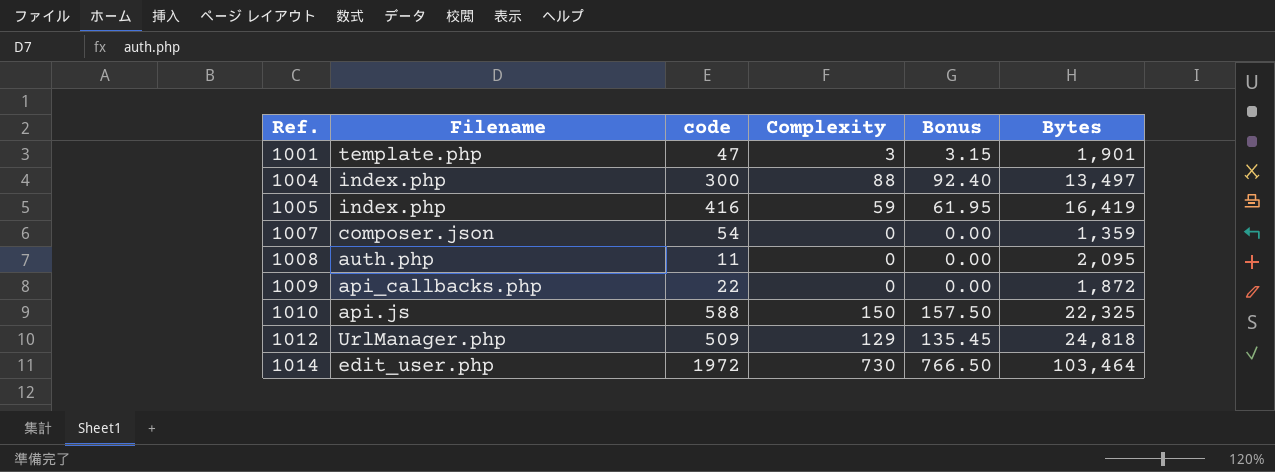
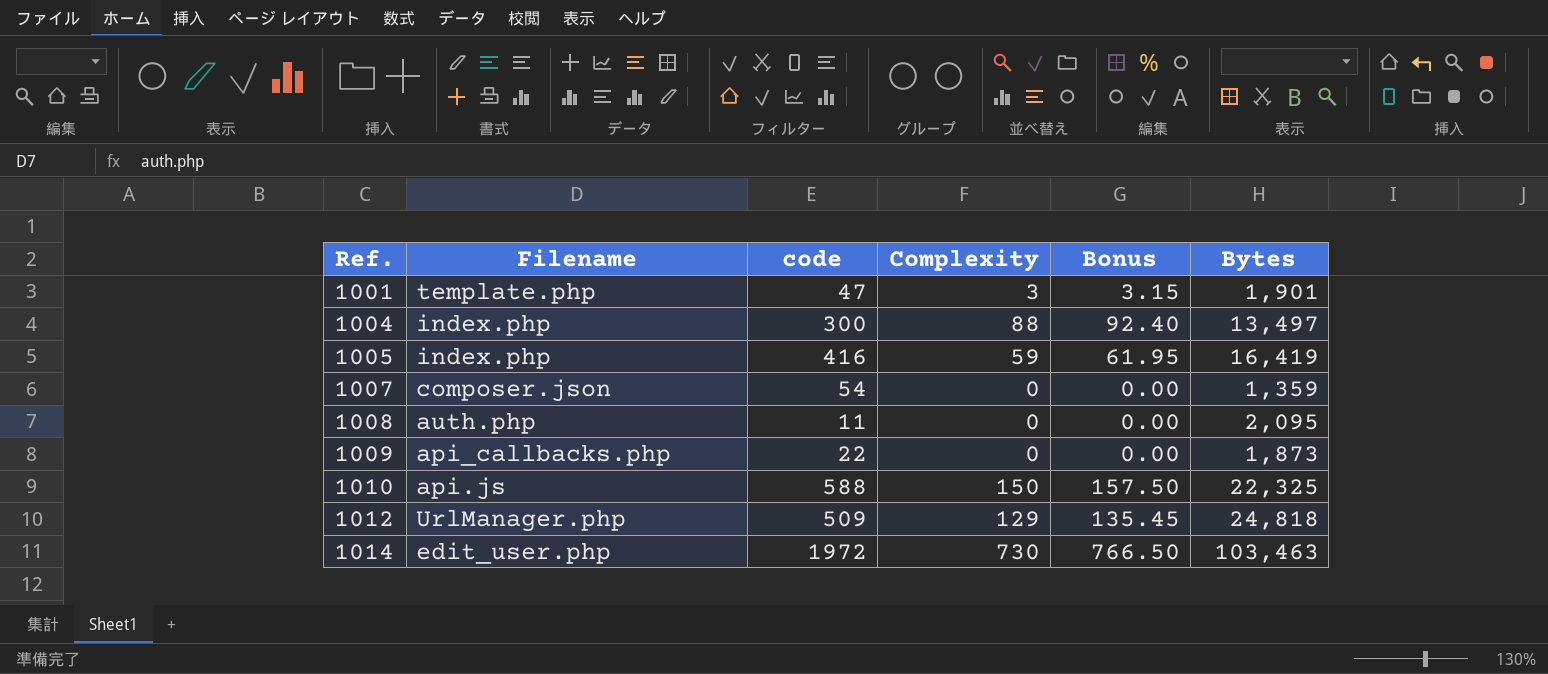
1009 | Bytes: 1,872 -> 1,873
1014 | Bytes: 103,464 -> 103,463

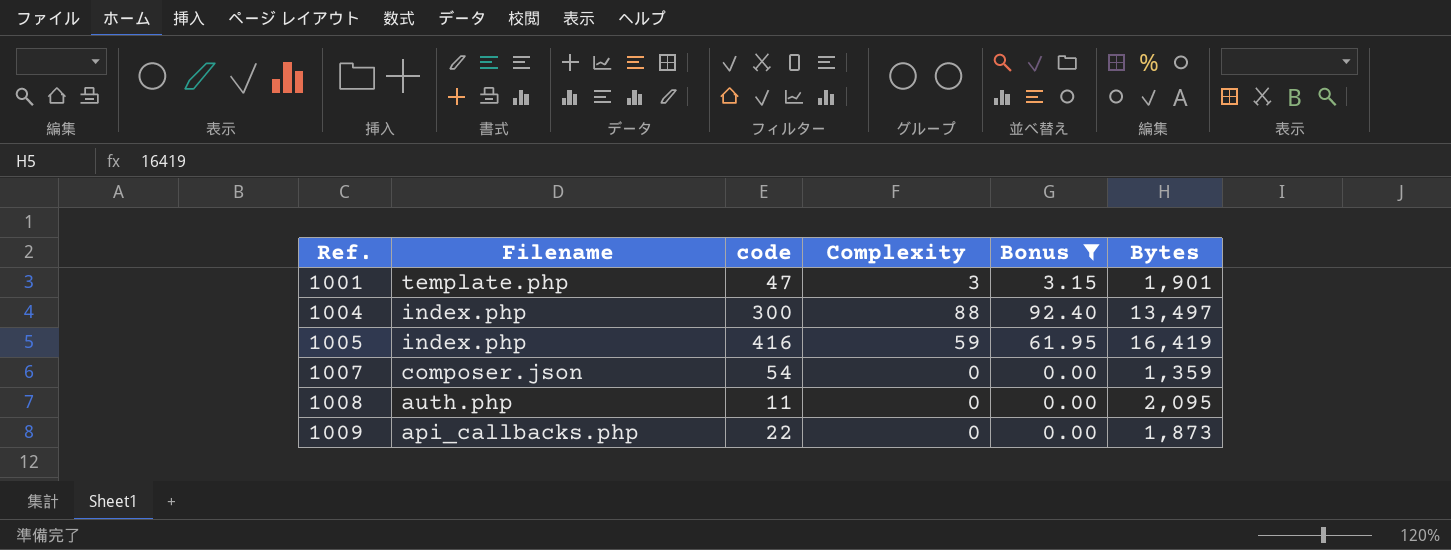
filter: none -> Bonus <= 92.40

